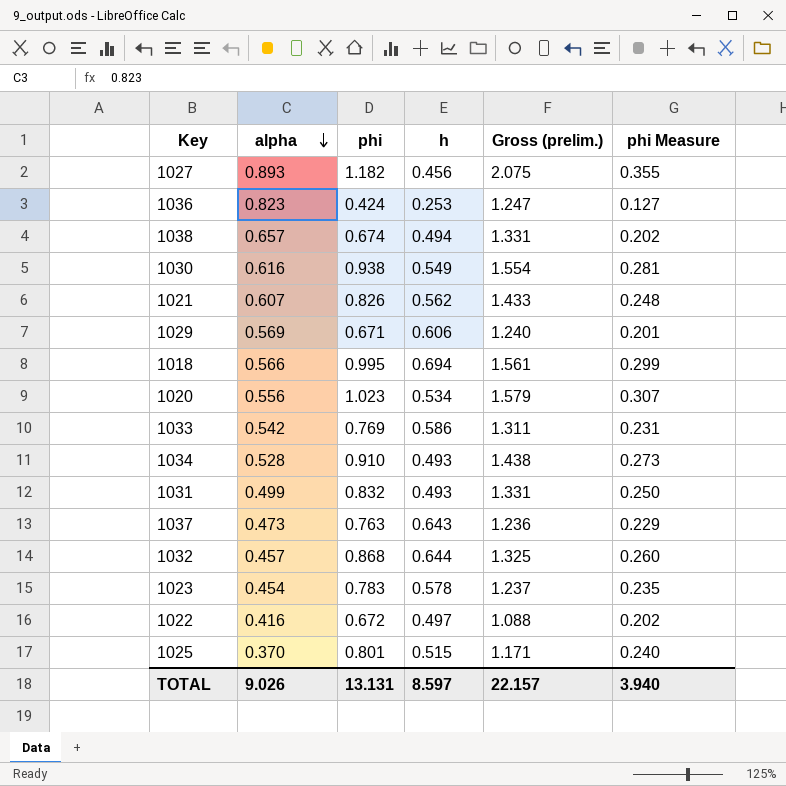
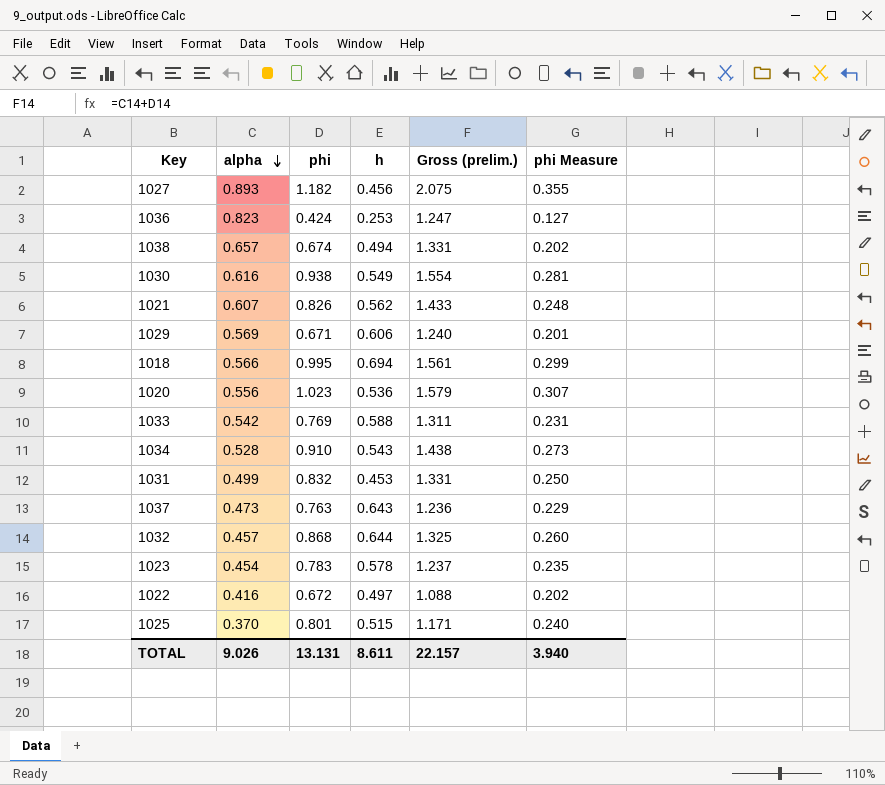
1020 | h: 0.534 -> 0.536
1033 | h: 0.586 -> 0.588
1034 | h: 0.493 -> 0.543
1031 | h: 0.493 -> 0.453
TOTAL | h: 8.597 -> 8.611

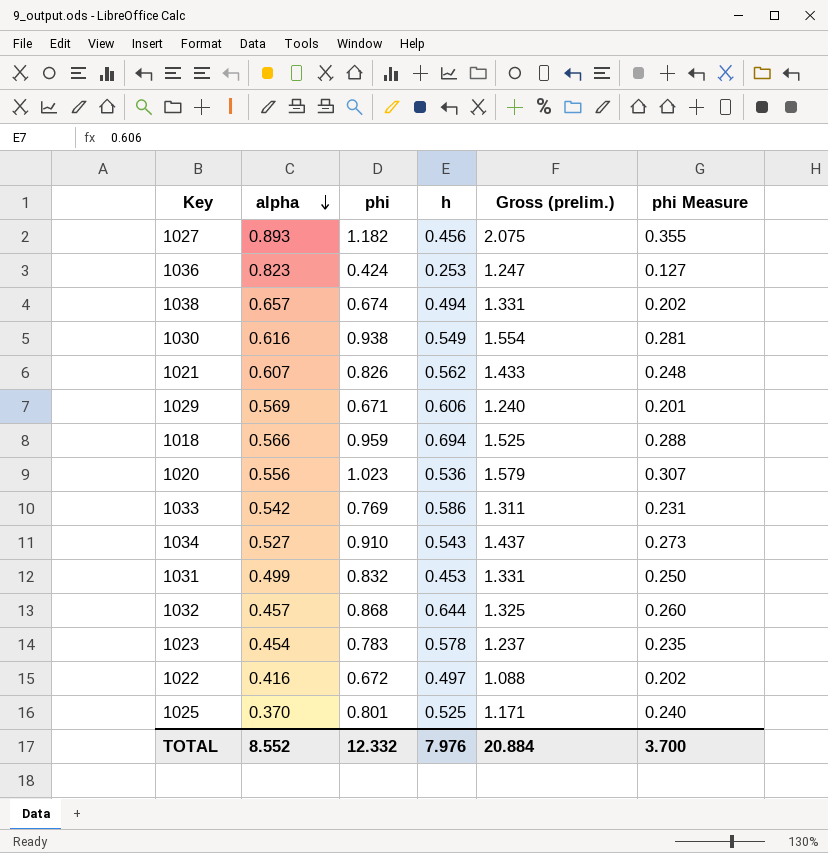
row 1037: 0.473 | 0.763 | 0.643 | 1.236 | 0.229 -> none
1018 | phi: 0.995 -> 0.959
1018 | Gross (prelim.): 1.561 -> 1.525
1018 | phi Measure: 0.299 -> 0.288
1033 | h: 0.588 -> 0.586
1034 | alpha: 0.528 -> 0.527
1034 | Gross (prelim.): 1.438 -> 1.437
1025 | h: 0.515 -> 0.525
TOTAL | alpha: 9.026 -> 8.552
TOTAL | phi: 13.131 -> 12.332
TOTAL | h: 8.611 -> 7.976
TOTAL | Gross (prelim.): 22.157 -> 20.884
TOTAL | phi Measure: 3.940 -> 3.700

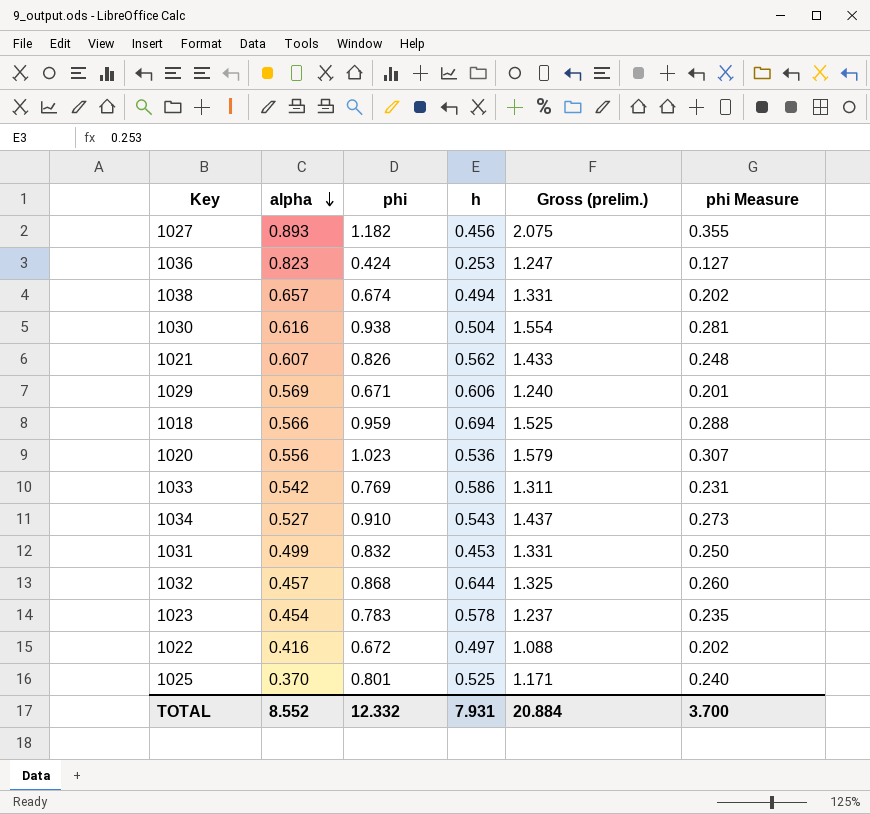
1030 | h: 0.549 -> 0.504
TOTAL | h: 7.976 -> 7.931

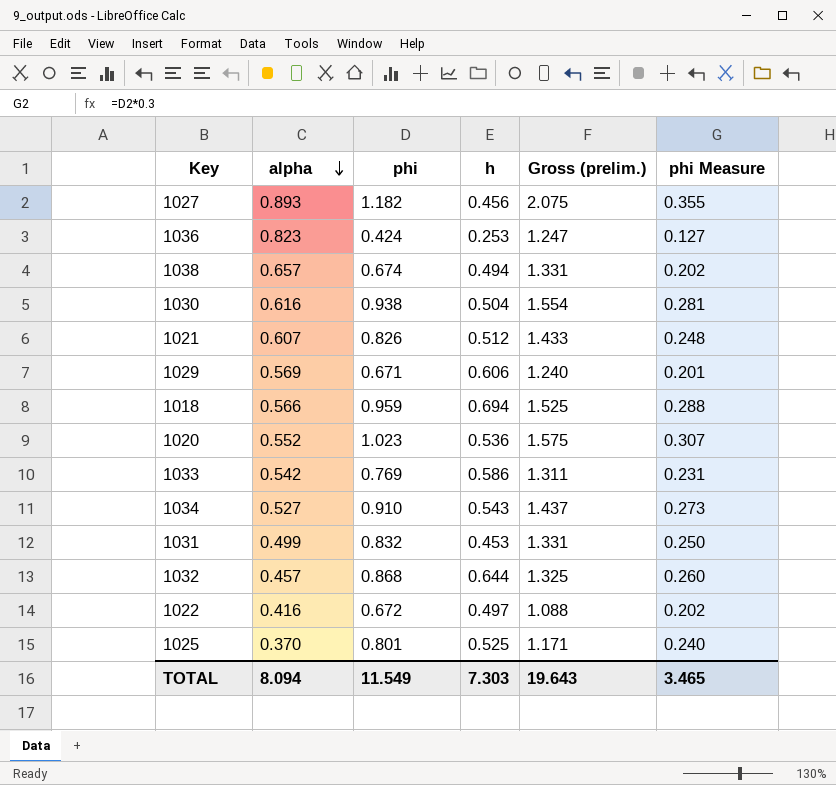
row 1023: 0.454 | 0.783 | 0.578 | 1.237 | 0.235 -> none
1021 | h: 0.562 -> 0.512
1020 | alpha: 0.556 -> 0.552
1020 | Gross (prelim.): 1.579 -> 1.575
TOTAL | alpha: 8.552 -> 8.094
TOTAL | phi: 12.332 -> 11.549
TOTAL | h: 7.931 -> 7.303
TOTAL | Gross (prelim.): 20.884 -> 19.643
TOTAL | phi Measure: 3.700 -> 3.465

